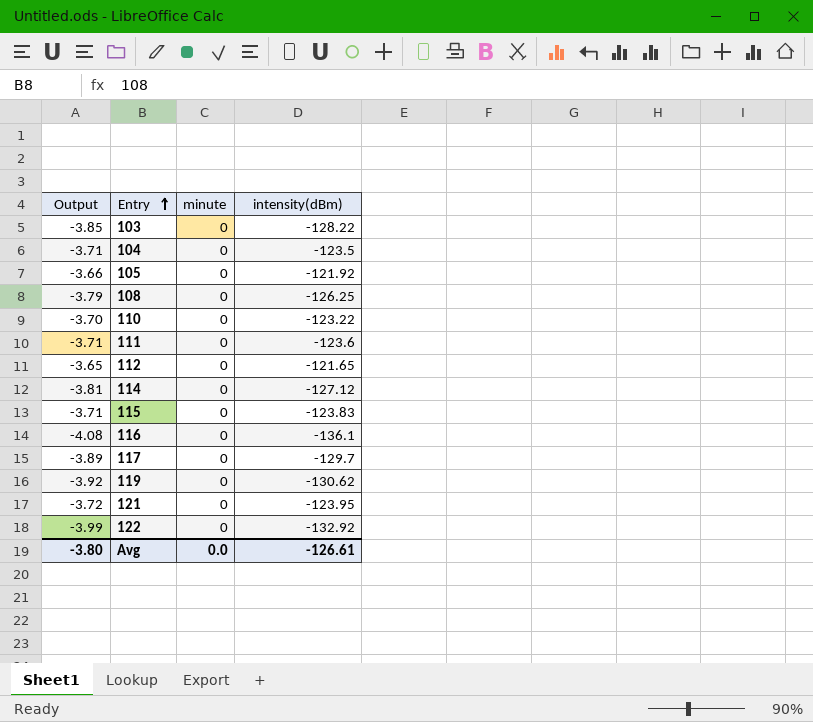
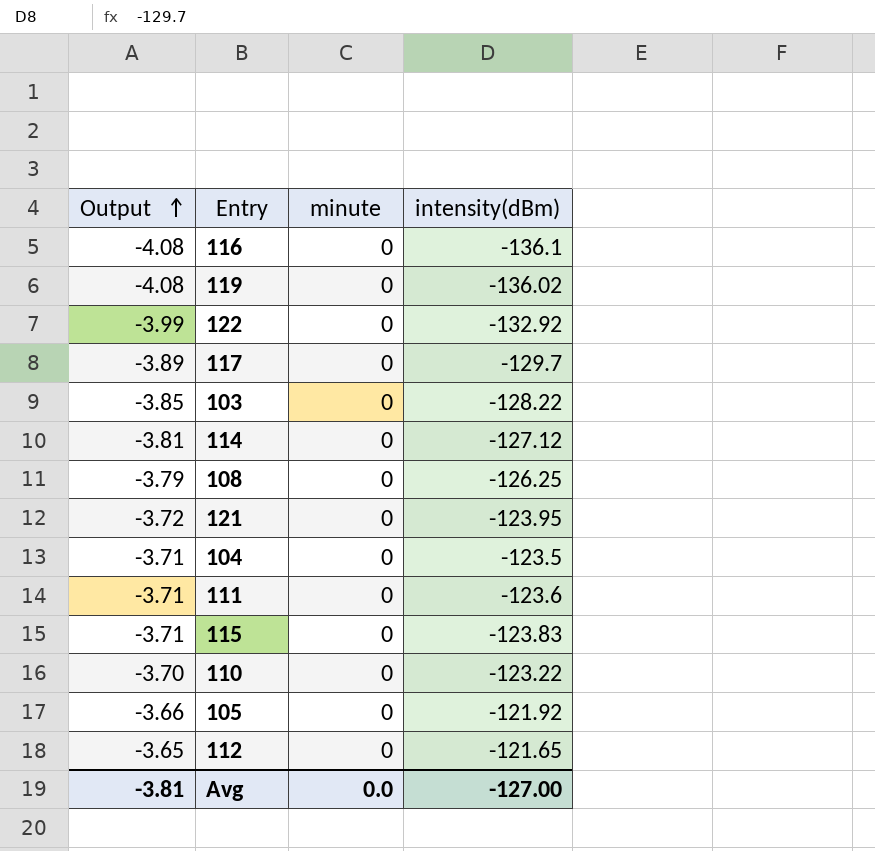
row order: Entry ascending -> Output ascending
119 | Output: -3.92 -> -4.08
119 | intensity(dBm): -130.62 -> -136.02
Avg | Output: -3.80 -> -3.81
Avg | intensity(dBm): -126.61 -> -127.00

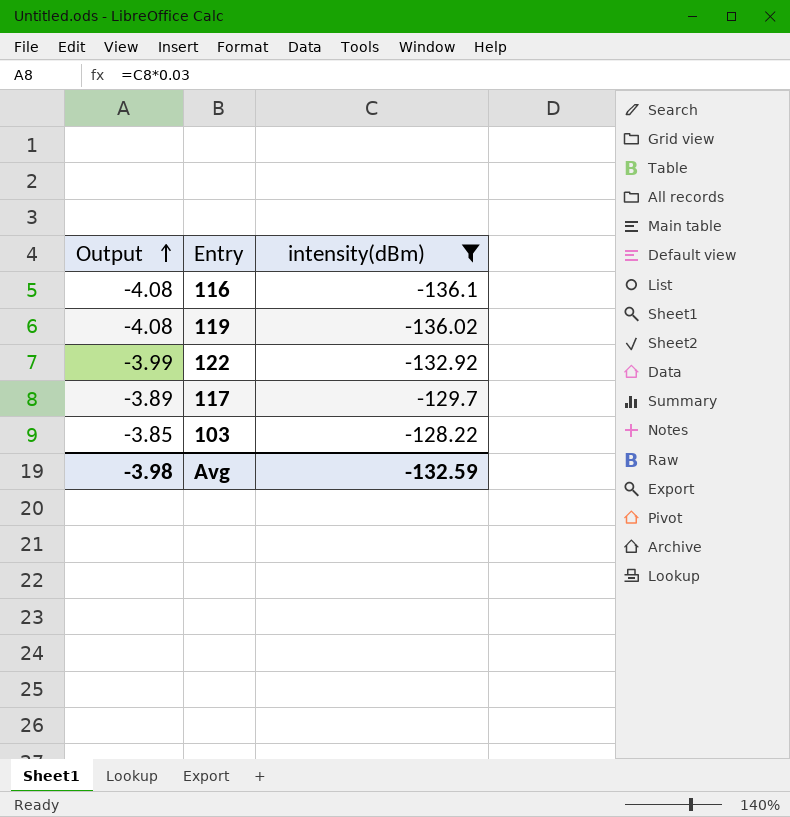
filter: none -> intensity(dBm) <= -128.22
column minute | position: 3 -> none
Avg | Output: -3.81 -> -3.98
Avg | intensity(dBm): -127.00 -> -132.59

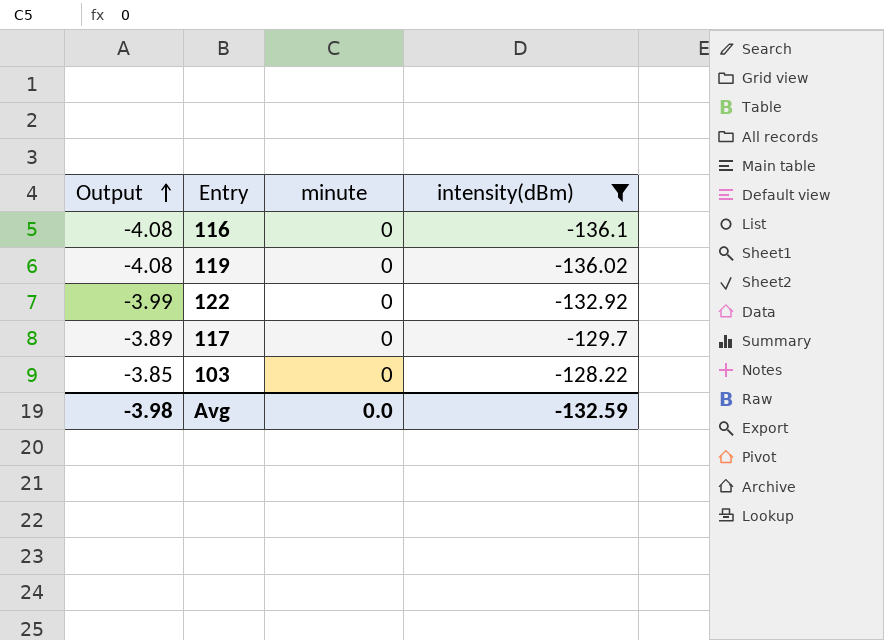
column minute | position: none -> 3

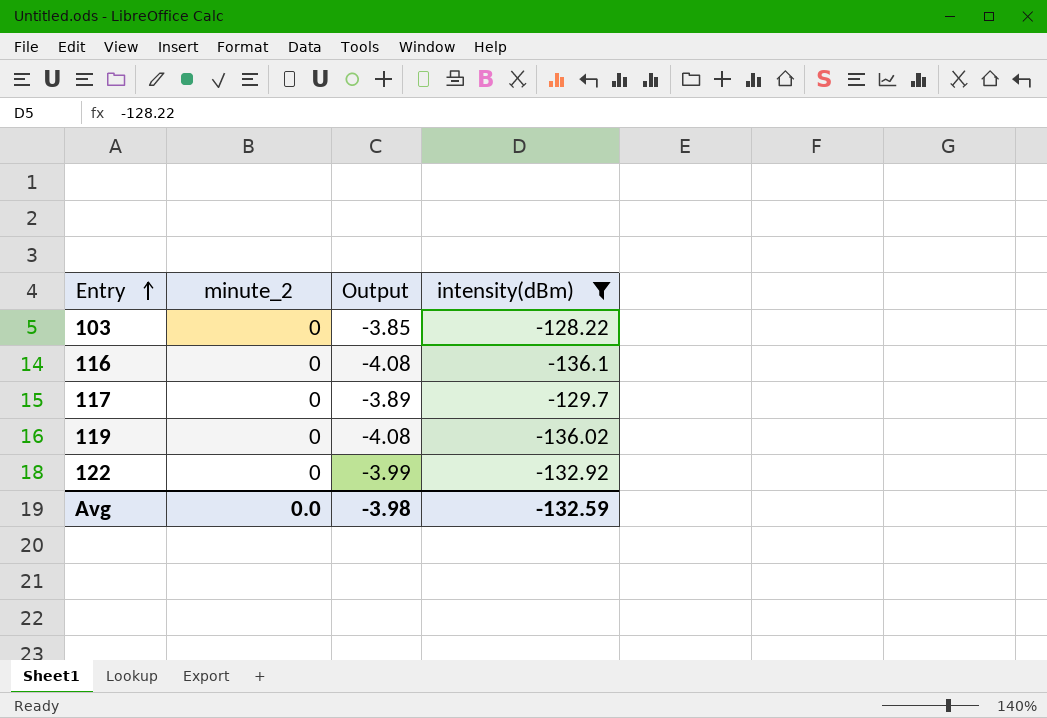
row order: Output ascending -> Entry ascending
column name: minute -> minute_2
column Output | position: 1 -> 3

